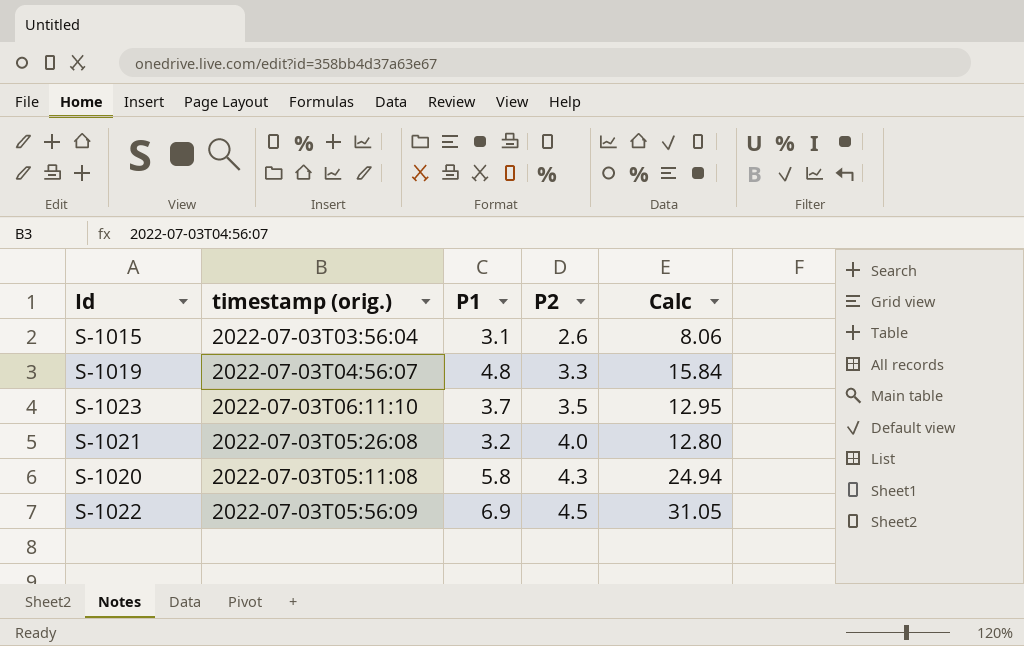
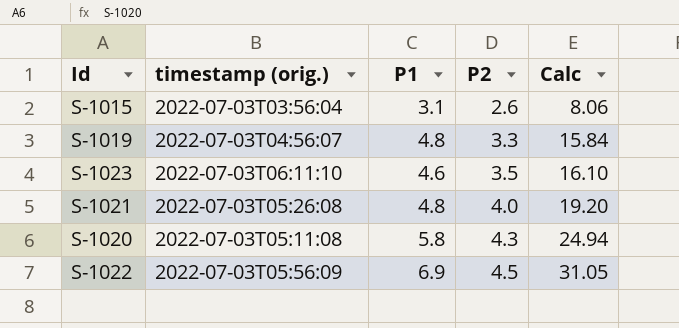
S-1023 | P1: 3.7 -> 4.6
S-1023 | Calc: 12.95 -> 16.10
S-1021 | P1: 3.2 -> 4.8
S-1021 | Calc: 12.80 -> 19.20

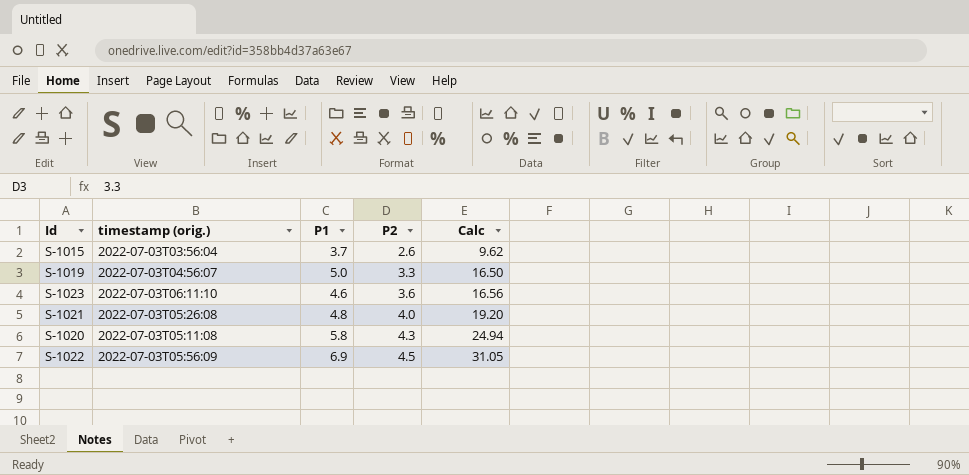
S-1015 | P1: 3.1 -> 3.7
S-1015 | Calc: 8.06 -> 9.62
S-1019 | P1: 4.8 -> 5.0
S-1019 | Calc: 15.84 -> 16.50
S-1023 | P2: 3.5 -> 3.6
S-1023 | Calc: 16.10 -> 16.56

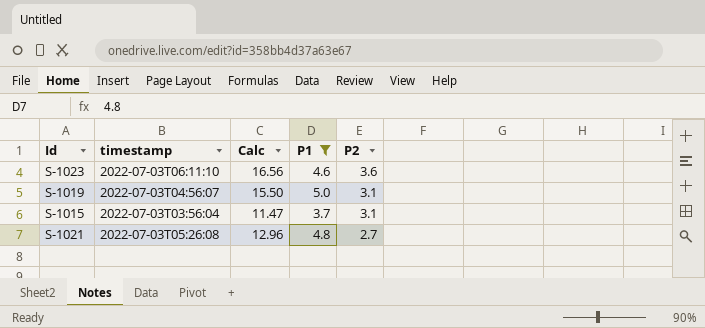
filter: none -> P1 <= 5.0
row order: P2 ascending -> P2 descending
column name: timestamp (orig.) -> timestamp
column Calc | position: 5 -> 3
S-1019 | Calc: 16.50 -> 15.50
S-1019 | P2: 3.3 -> 3.1
S-1015 | Calc: 9.62 -> 11.47
S-1015 | P2: 2.6 -> 3.1
S-1021 | Calc: 19.20 -> 12.96
S-1021 | P2: 4.0 -> 2.7

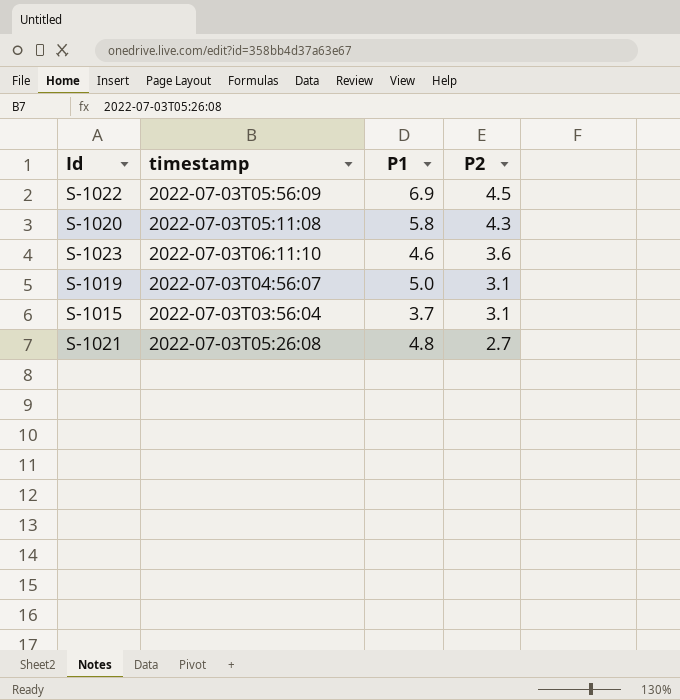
filter: P1 <= 5.0 -> none
column Calc | formula: [P1] * [P2] -> none

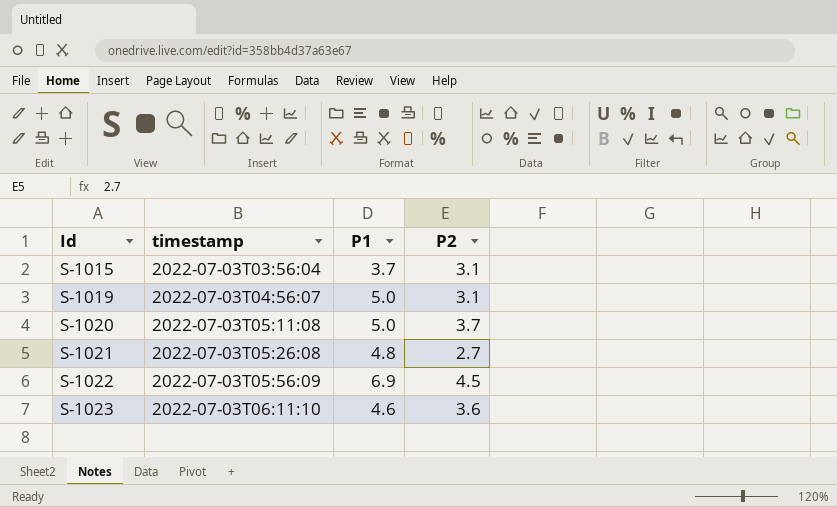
row order: P2 descending -> Id ascending
S-1020 | P1: 5.8 -> 5.0
S-1020 | P2: 4.3 -> 3.7

